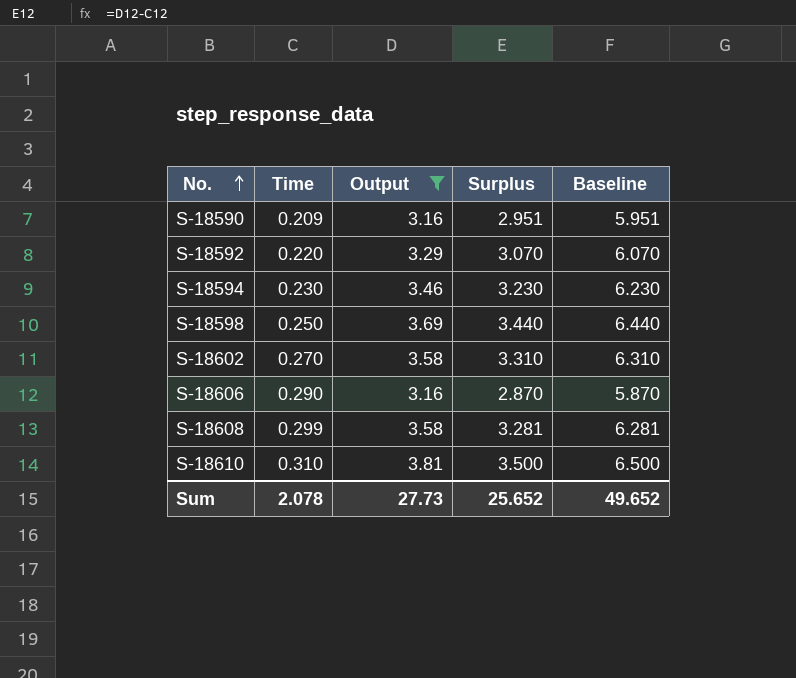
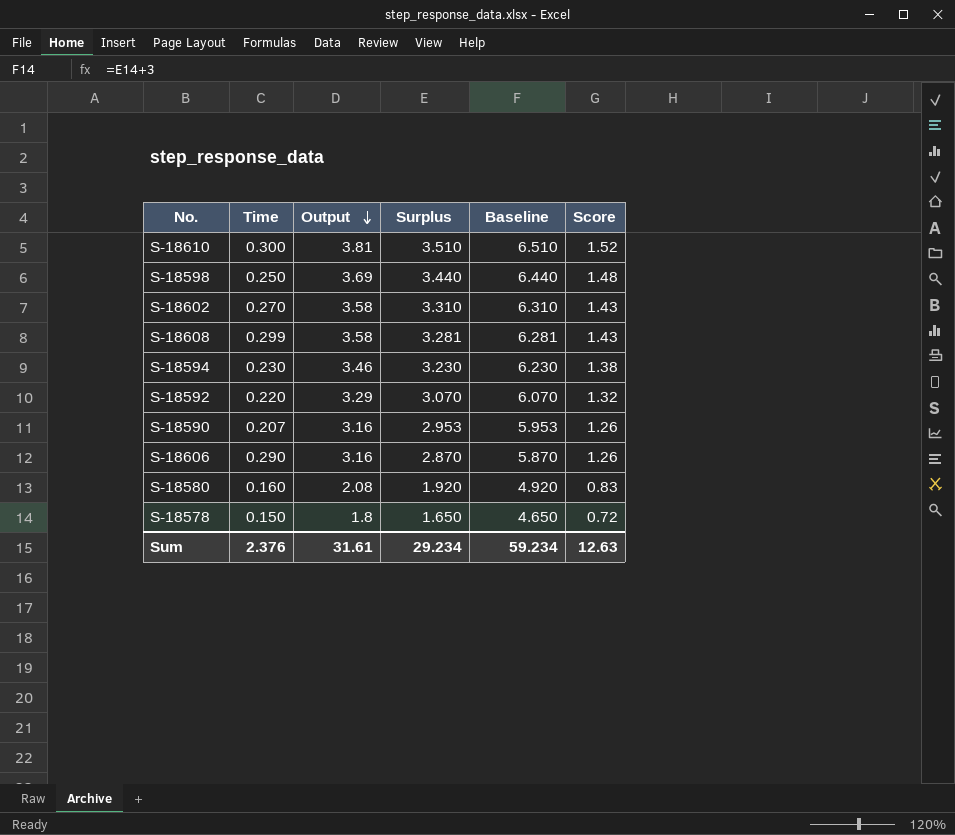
filter: Output >= 3.16 -> none
row order: No. ascending -> Output descending
column Score | formula: none -> [Output] * 0.4
S-18610 | Time: 0.310 -> 0.300
S-18610 | Surplus: 3.500 -> 3.510
S-18610 | Baseline: 6.500 -> 6.510
S-18590 | Time: 0.209 -> 0.207
S-18590 | Surplus: 2.951 -> 2.953
S-18590 | Baseline: 5.951 -> 5.953
Sum | Time: 2.078 -> 2.376
Sum | Output: 27.73 -> 31.61
Sum | Surplus: 25.652 -> 29.234
Sum | Baseline: 49.652 -> 59.234

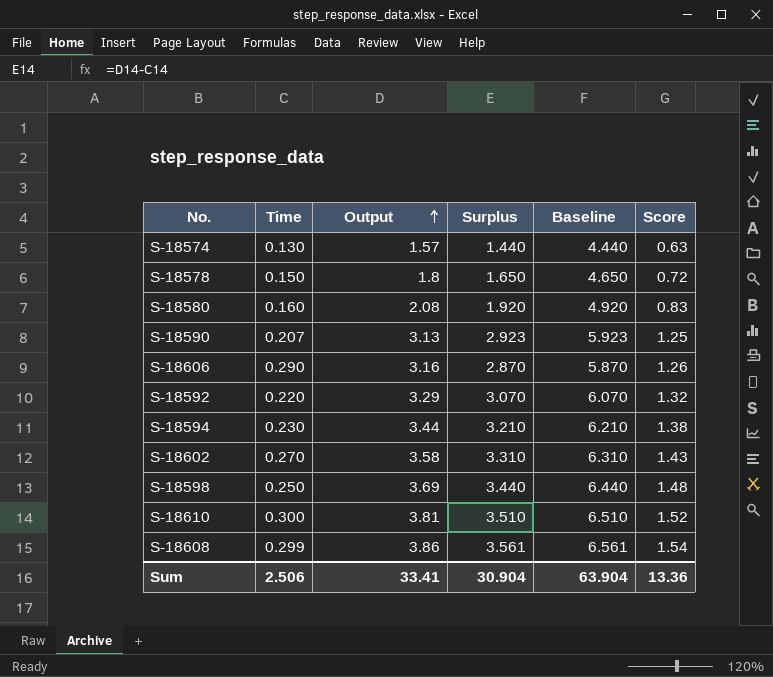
row order: Output descending -> Output ascending
row S-18574: none -> 0.130 | 1.57 | 1.440 | 4.440 | 0.63
S-18590 | Output: 3.16 -> 3.13
S-18590 | Surplus: 2.953 -> 2.923
S-18590 | Baseline: 5.953 -> 5.923
S-18590 | Score: 1.26 -> 1.25
S-18594 | Output: 3.46 -> 3.44
S-18594 | Surplus: 3.230 -> 3.210
S-18594 | Baseline: 6.230 -> 6.210
S-18608 | Output: 3.58 -> 3.86
S-18608 | Surplus: 3.281 -> 3.561
S-18608 | Baseline: 6.281 -> 6.561
S-18608 | Score: 1.43 -> 1.54
Sum | Time: 2.376 -> 2.506
Sum | Output: 31.61 -> 33.41
Sum | Surplus: 29.234 -> 30.904
Sum | Baseline: 59.234 -> 63.904
Sum | Score: 12.63 -> 13.36

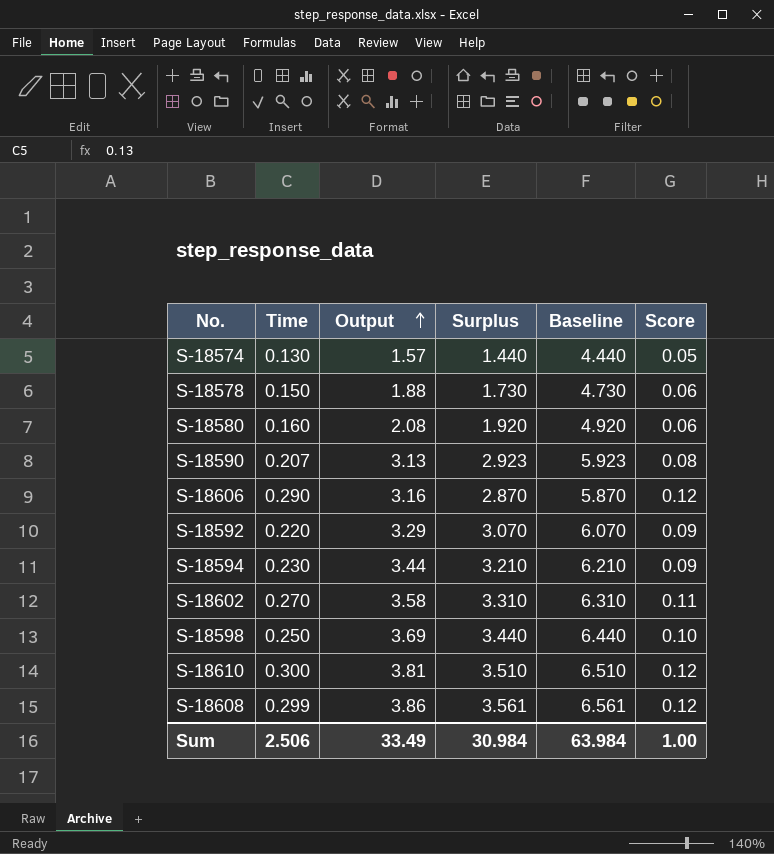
column Score | formula: [Output] * 0.4 -> [Time] * 0.4
S-18578 | Output: 1.8 -> 1.88
S-18578 | Surplus: 1.650 -> 1.730
S-18578 | Baseline: 4.650 -> 4.730
Sum | Output: 33.41 -> 33.49
Sum | Surplus: 30.904 -> 30.984
Sum | Baseline: 63.904 -> 63.984
Sum | Score: 13.36 -> 1.00

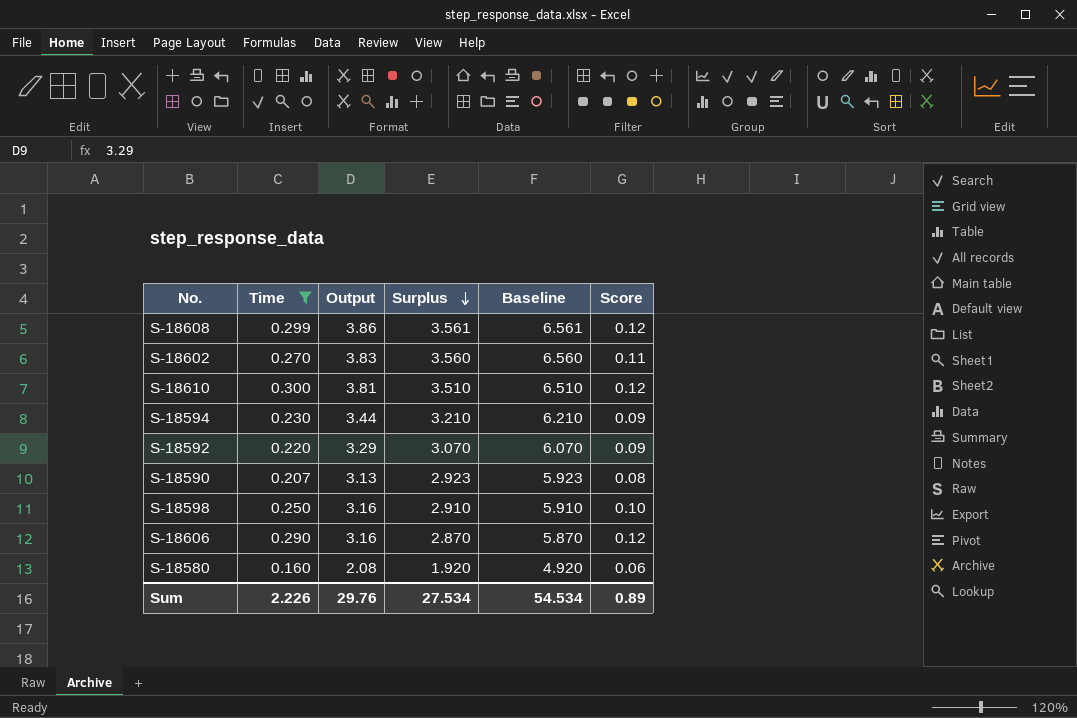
filter: none -> Time >= 0.160
row order: Output ascending -> Surplus descending
S-18602 | Output: 3.58 -> 3.83
S-18602 | Surplus: 3.310 -> 3.560
S-18602 | Baseline: 6.310 -> 6.560
S-18598 | Output: 3.69 -> 3.16
S-18598 | Surplus: 3.440 -> 2.910
S-18598 | Baseline: 6.440 -> 5.910
Sum | Time: 2.506 -> 2.226
Sum | Output: 33.49 -> 29.76
Sum | Surplus: 30.984 -> 27.534
Sum | Baseline: 63.984 -> 54.534
Sum | Score: 1.00 -> 0.89

